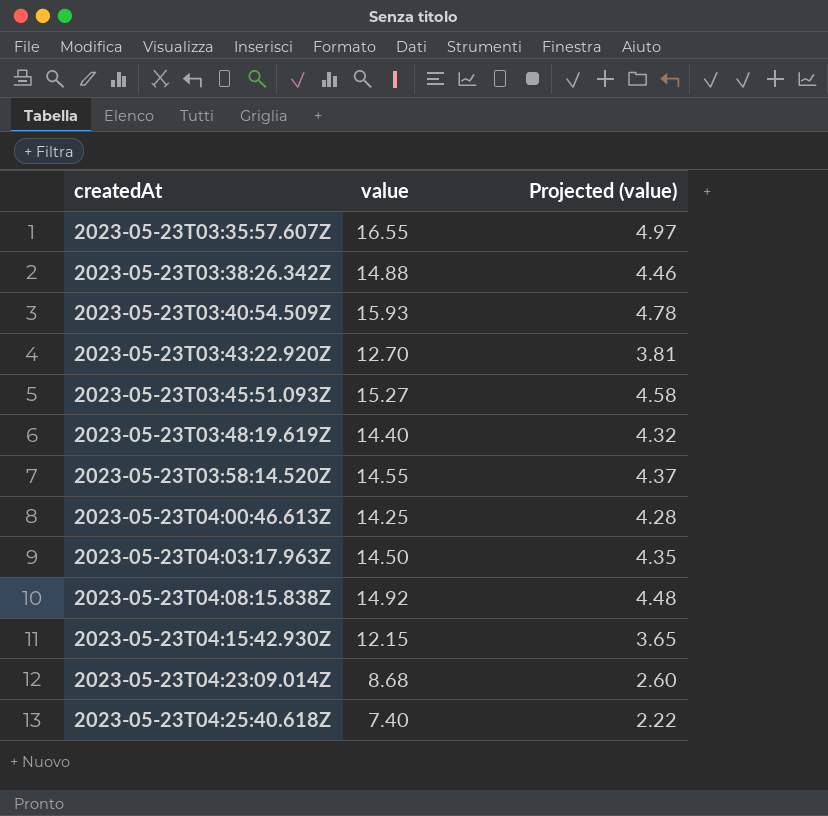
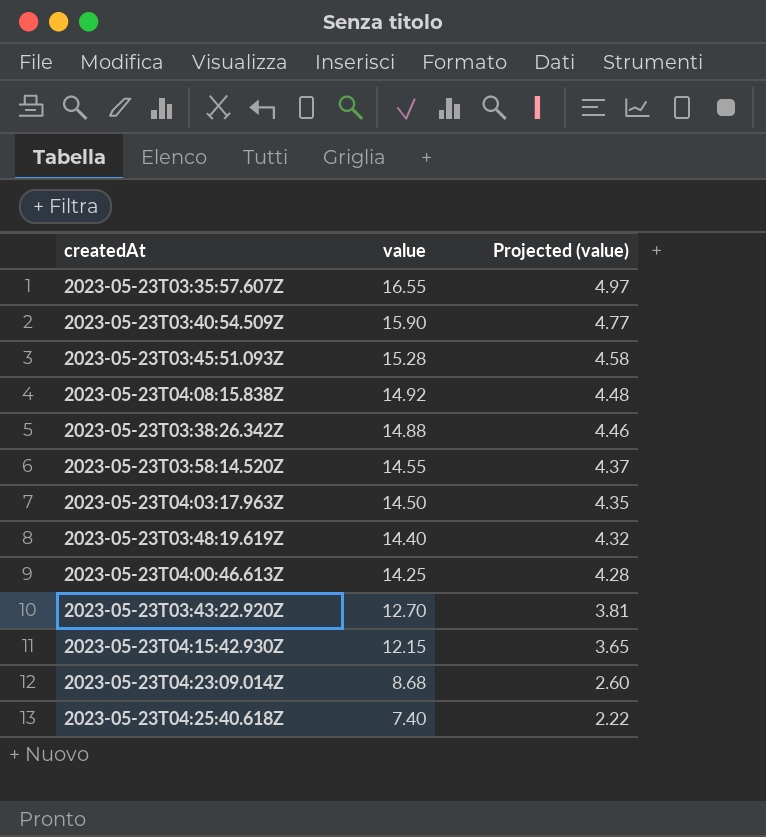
row order: createdAt ascending -> value descending
2023-05-23T03:40:54.509Z | value: 15.93 -> 15.90
2023-05-23T03:40:54.509Z | Projected (value): 4.78 -> 4.77
2023-05-23T03:45:51.093Z | value: 15.27 -> 15.28

